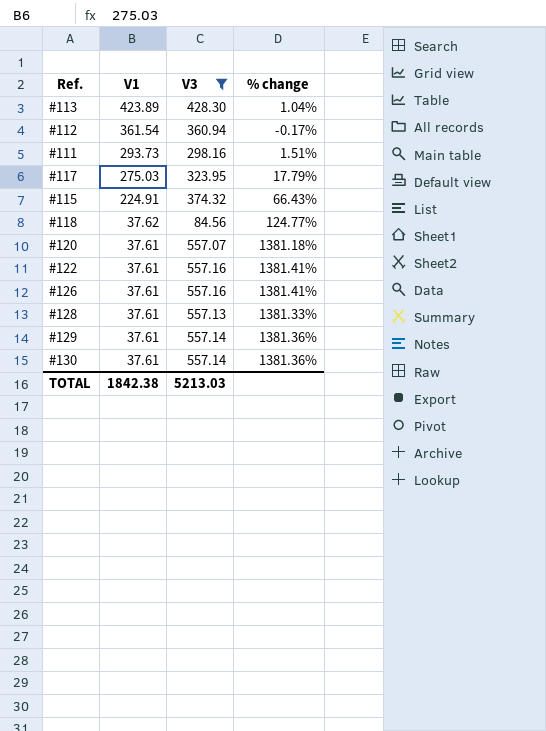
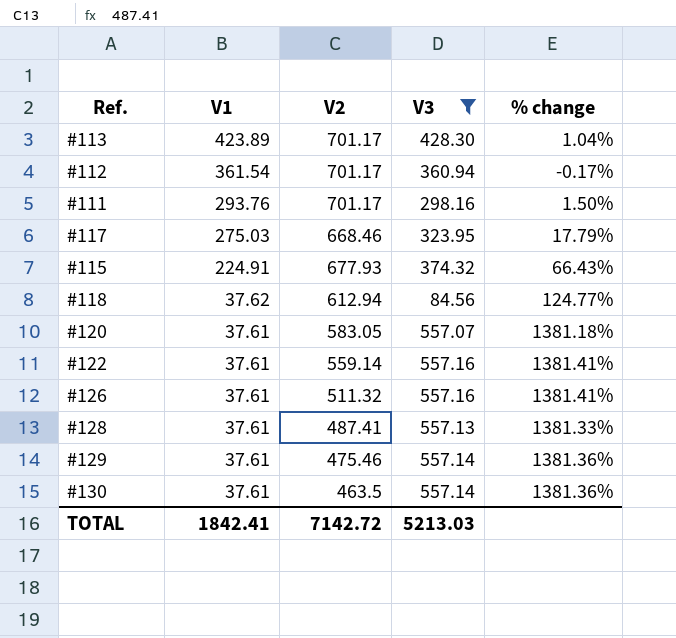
column V2 | position: none -> 3
#111 | V1: 293.73 -> 293.76
#111 | % change: 1.51% -> 1.50%
TOTAL | V1: 1842.38 -> 1842.41

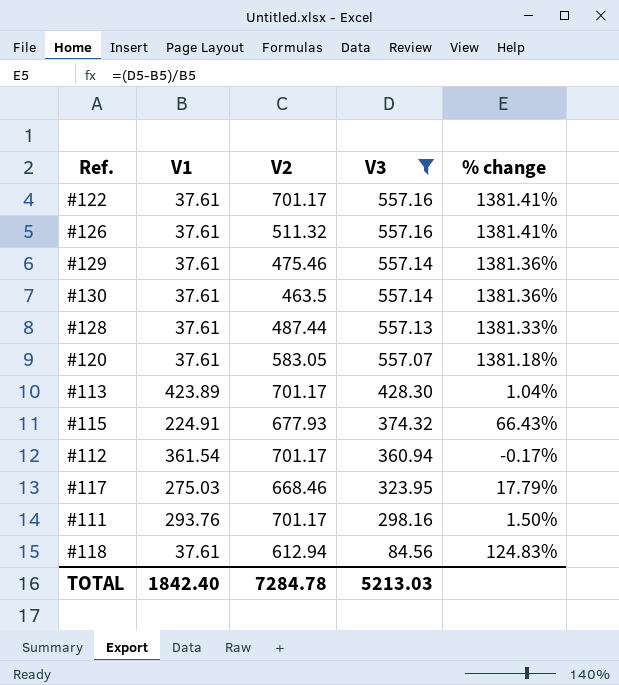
row order: V1 descending -> V3 descending
#122 | V2: 559.14 -> 701.17
#128 | V2: 487.41 -> 487.44
#118 | V1: 37.62 -> 37.61
#118 | % change: 124.77% -> 124.83%
TOTAL | V1: 1842.41 -> 1842.40
TOTAL | V2: 7142.72 -> 7284.78

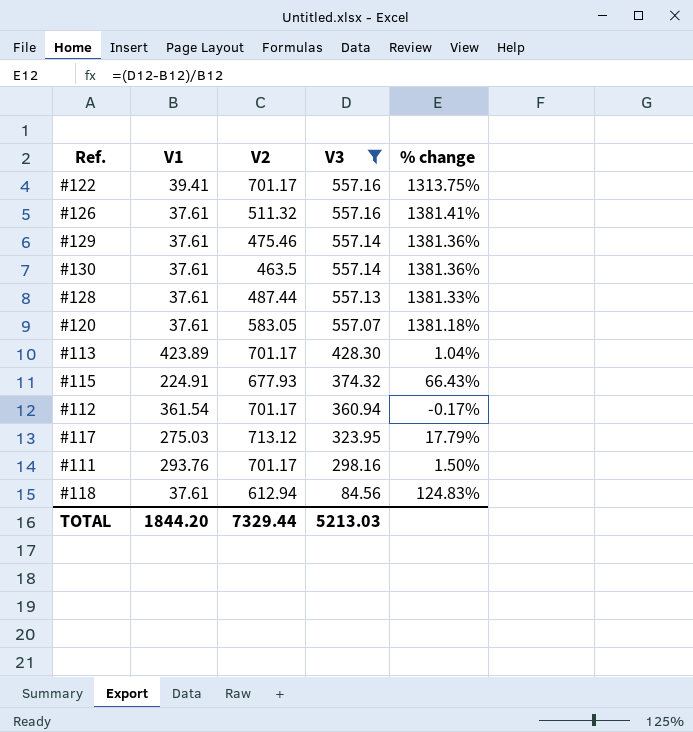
#122 | V1: 37.61 -> 39.41
#122 | % change: 1381.41% -> 1313.75%
#117 | V2: 668.46 -> 713.12
TOTAL | V1: 1842.40 -> 1844.20
TOTAL | V2: 7284.78 -> 7329.44

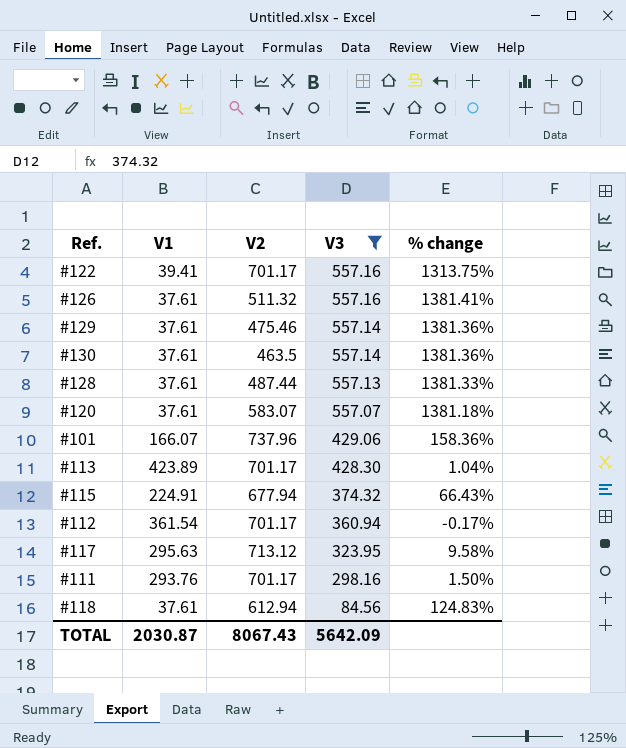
#120 | V2: 583.05 -> 583.07
row #101: none -> 166.07 | 737.96 | 429.06 | 158.36%
#115 | V2: 677.93 -> 677.94
#117 | V1: 275.03 -> 295.63
#117 | % change: 17.79% -> 9.58%
TOTAL | V1: 1844.20 -> 2030.87
TOTAL | V2: 7329.44 -> 8067.43
TOTAL | V3: 5213.03 -> 5642.09

